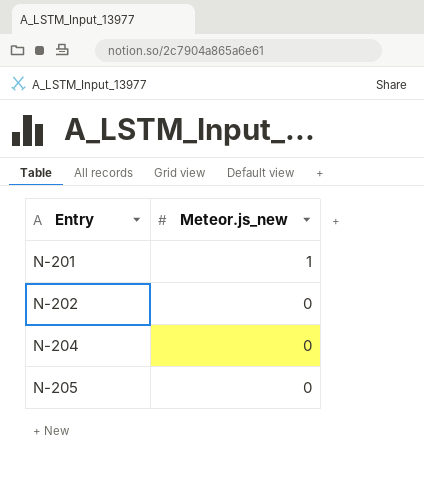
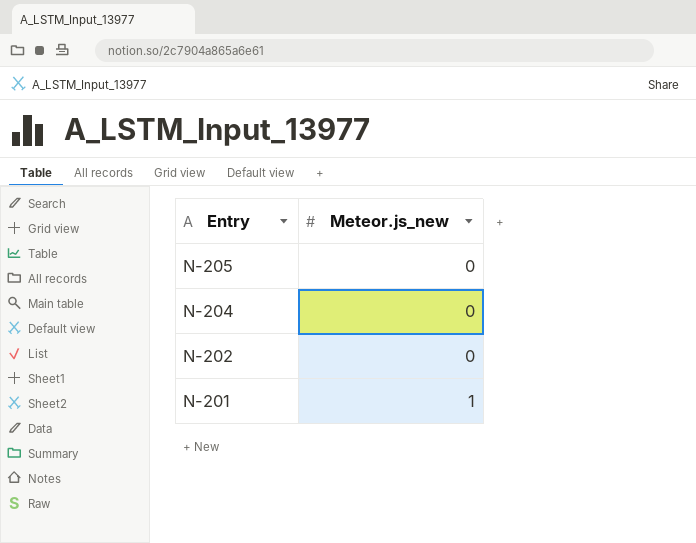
row order: Entry ascending -> Entry descending

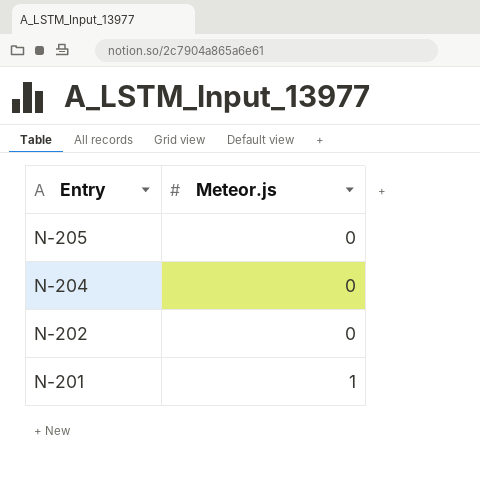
column name: Meteor.js_new -> Meteor.js

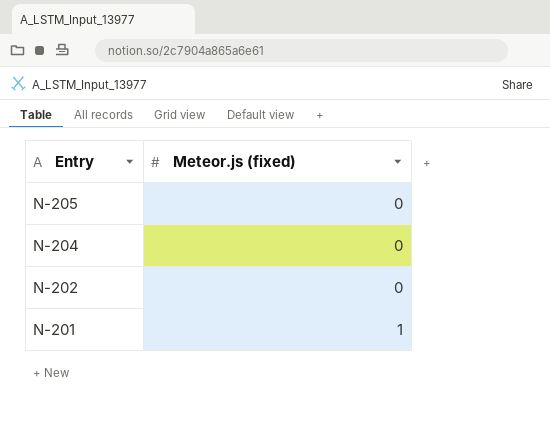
column name: Meteor.js -> Meteor.js (fixed)

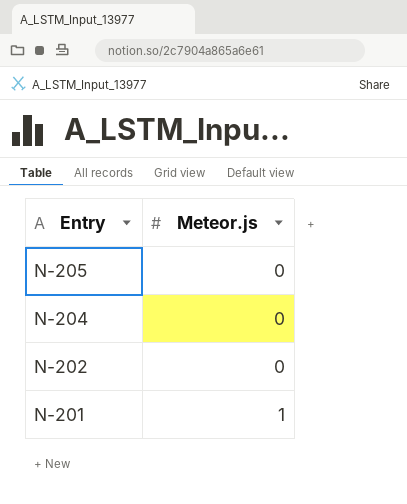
column name: Meteor.js (fixed) -> Meteor.js

